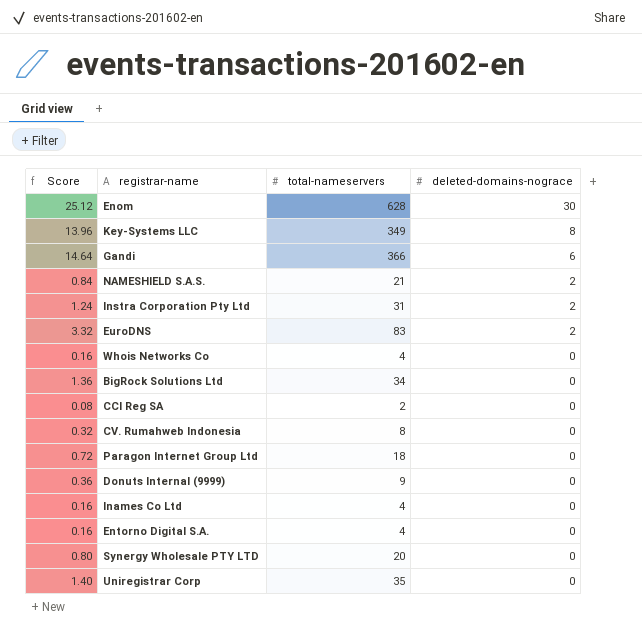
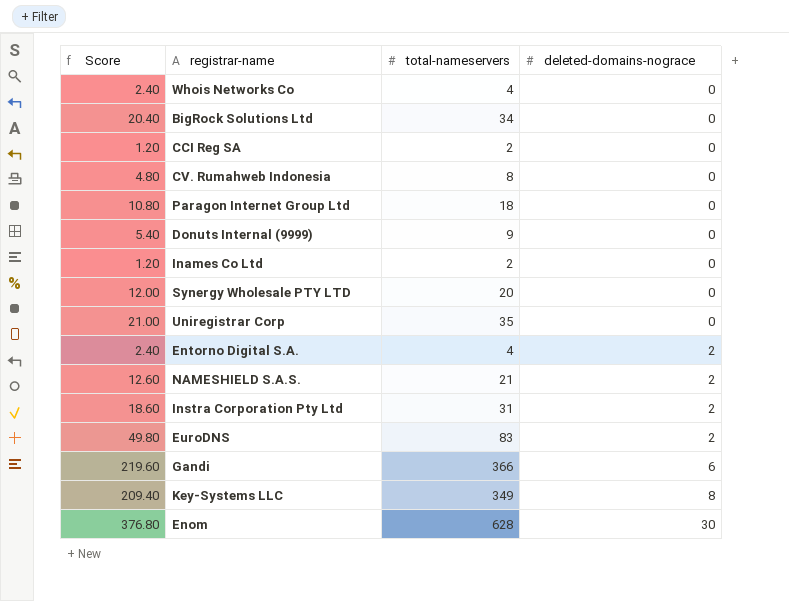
row order: deleted-domains-nograce descending -> deleted-domains-nograce ascending
column Score | formula: [total-nameservers] * 0.04 -> [total-nameservers] * 0.6
Inames Co Ltd | total-nameservers: 4 -> 2
Entorno Digital S.A. | deleted-domains-nograce: 0 -> 2

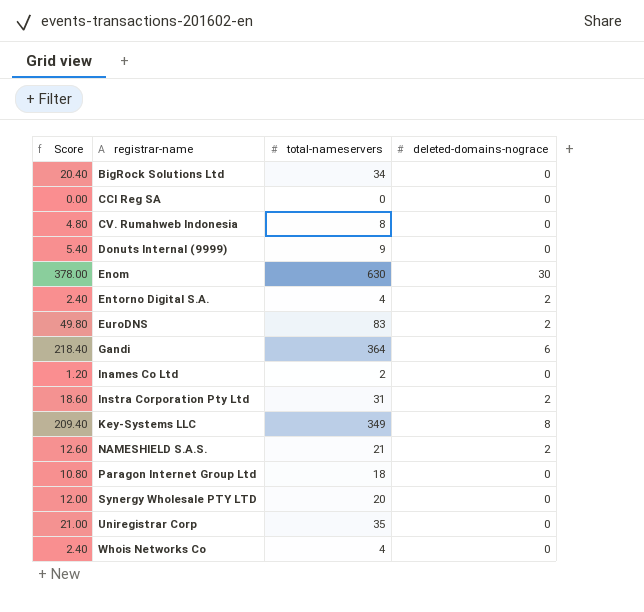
row order: deleted-domains-nograce ascending -> registrar-name ascending
CCI Reg SA | Score: 1.20 -> 0.00
CCI Reg SA | total-nameservers: 2 -> 0
Enom | Score: 376.80 -> 378.00
Enom | total-nameservers: 628 -> 630
Gandi | Score: 219.60 -> 218.40
Gandi | total-nameservers: 366 -> 364

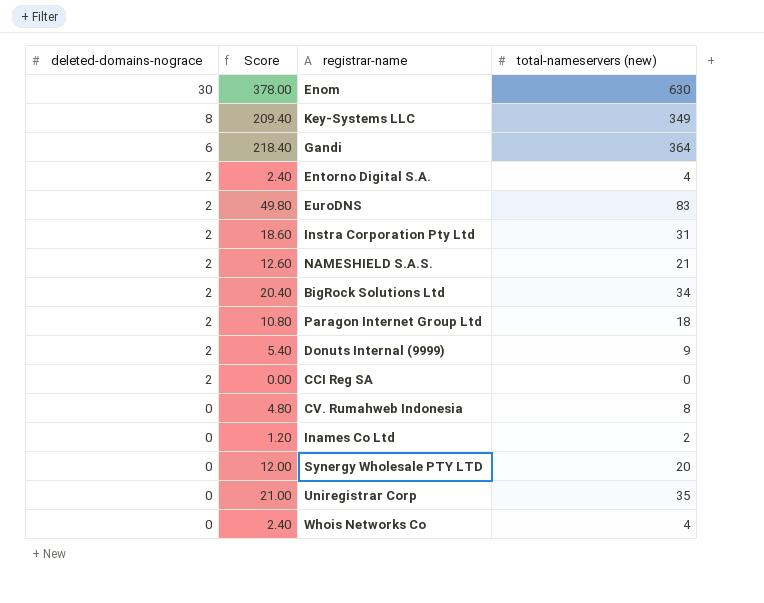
row order: registrar-name ascending -> deleted-domains-nograce descending
column deleted-domains-nograce | position: 4 -> 1
column name: total-nameservers -> total-nameservers (new)
BigRock Solutions Ltd | deleted-domains-nograce: 0 -> 2
Paragon Internet Group Ltd | deleted-domains-nograce: 0 -> 2
Donuts Internal (9999) | deleted-domains-nograce: 0 -> 2
CCI Reg SA | deleted-domains-nograce: 0 -> 2

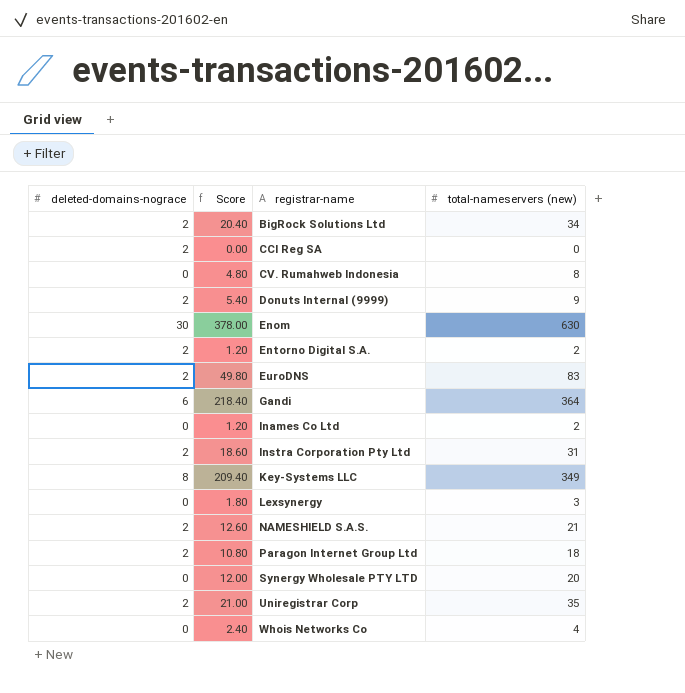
row order: deleted-domains-nograce descending -> registrar-name ascending
Entorno Digital S.A. | Score: 2.40 -> 1.20
Entorno Digital S.A. | total-nameservers (new): 4 -> 2
row Lexsynergy: none -> 0 | 1.80 | 3
Uniregistrar Corp | deleted-domains-nograce: 0 -> 2

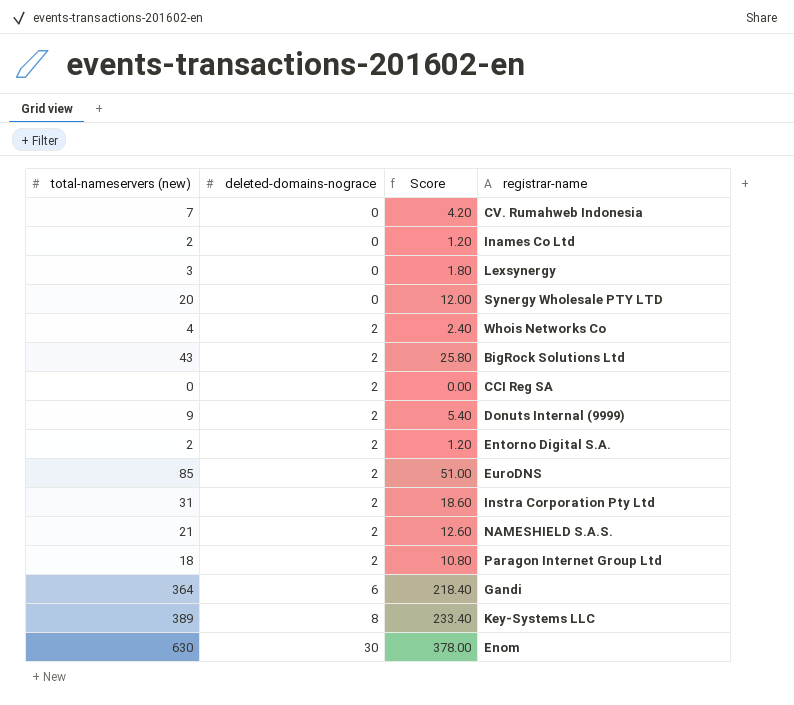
row order: registrar-name ascending -> deleted-domains-nograce ascending
column total-nameservers (new) | position: 4 -> 1
row Uniregistrar Corp: 2 | 21.00 | 35 -> none
CV. Rumahweb Indonesia | total-nameservers (new): 8 -> 7
CV. Rumahweb Indonesia | Score: 4.80 -> 4.20
Whois Networks Co | deleted-domains-nograce: 0 -> 2
BigRock Solutions Ltd | total-nameservers (new): 34 -> 43
BigRock Solutions Ltd | Score: 20.40 -> 25.80
EuroDNS | total-nameservers (new): 83 -> 85
EuroDNS | Score: 49.80 -> 51.00
Key-Systems LLC | total-nameservers (new): 349 -> 389
Key-Systems LLC | Score: 209.40 -> 233.40

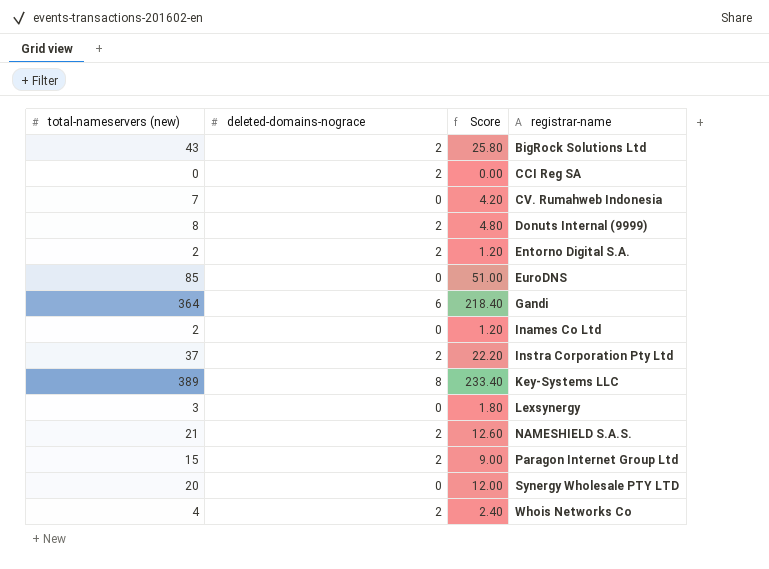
row order: deleted-domains-nograce ascending -> registrar-name ascending
row Enom: 630 | 30 | 378.00 -> none
Donuts Internal (9999) | total-nameservers (new): 9 -> 8
Donuts Internal (9999) | Score: 5.40 -> 4.80
EuroDNS | deleted-domains-nograce: 2 -> 0
Instra Corporation Pty Ltd | total-nameservers (new): 31 -> 37
Instra Corporation Pty Ltd | Score: 18.60 -> 22.20
Paragon Internet Group Ltd | total-nameservers (new): 18 -> 15
Paragon Internet Group Ltd | Score: 10.80 -> 9.00

